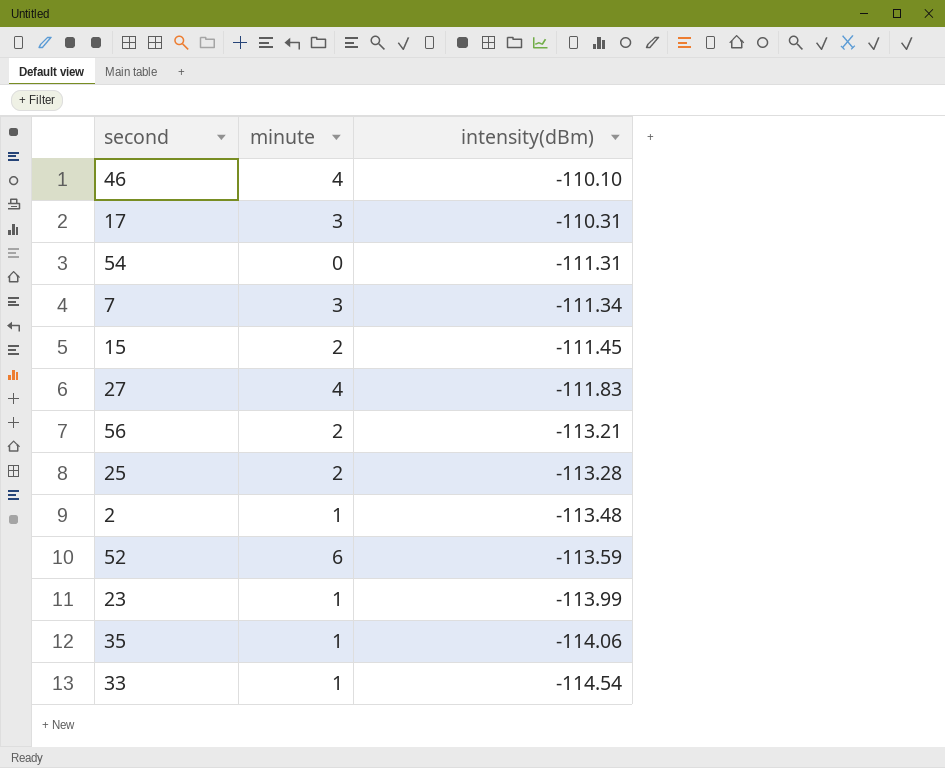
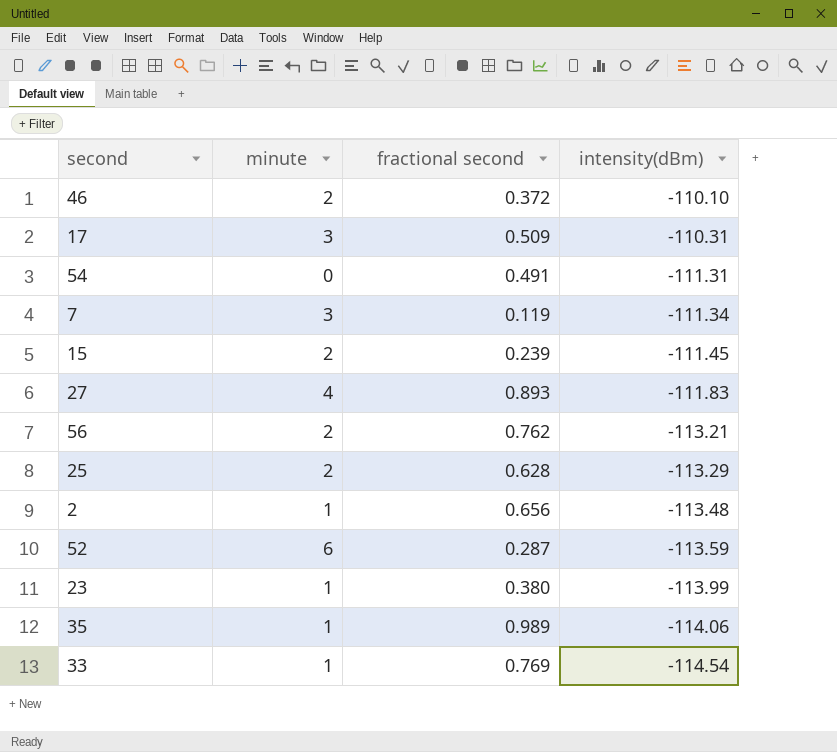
column fractional second | position: none -> 3
46 | minute: 4 -> 2
25 | intensity(dBm): -113.28 -> -113.29

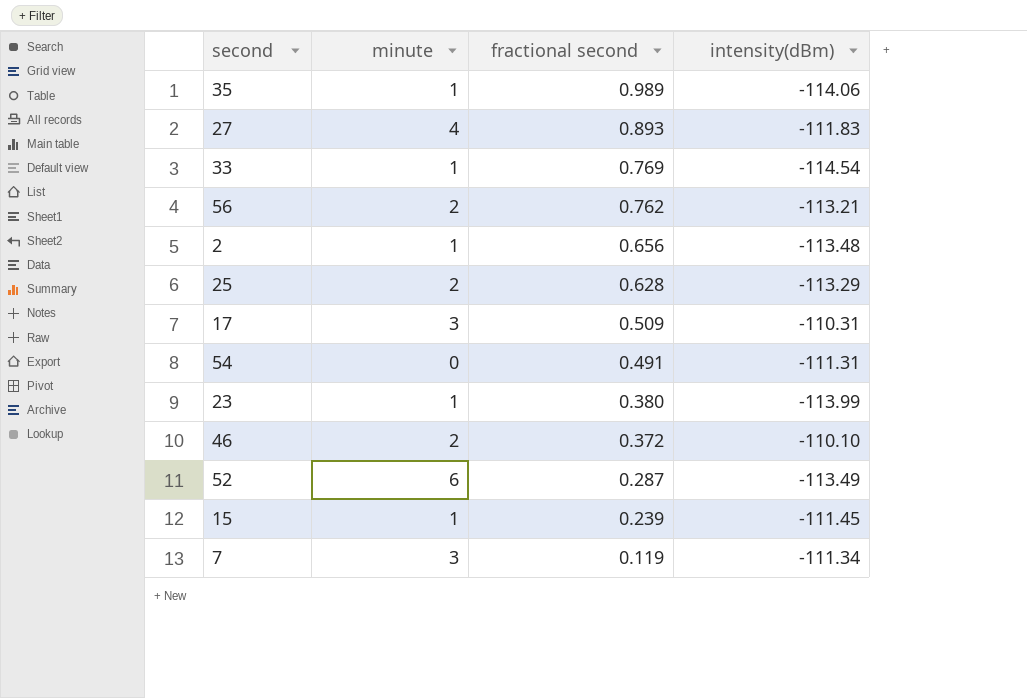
row order: intensity(dBm) descending -> fractional second descending
52 | intensity(dBm): -113.59 -> -113.49
15 | minute: 2 -> 1

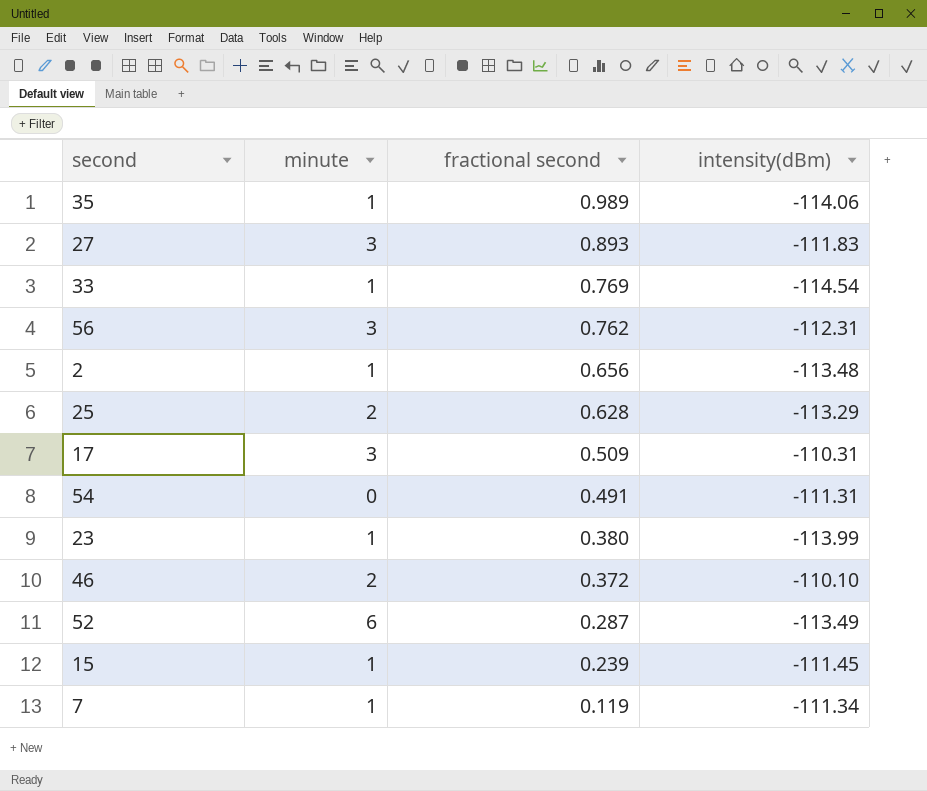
27 | minute: 4 -> 3
56 | minute: 2 -> 3
56 | intensity(dBm): -113.21 -> -112.31
7 | minute: 3 -> 1

